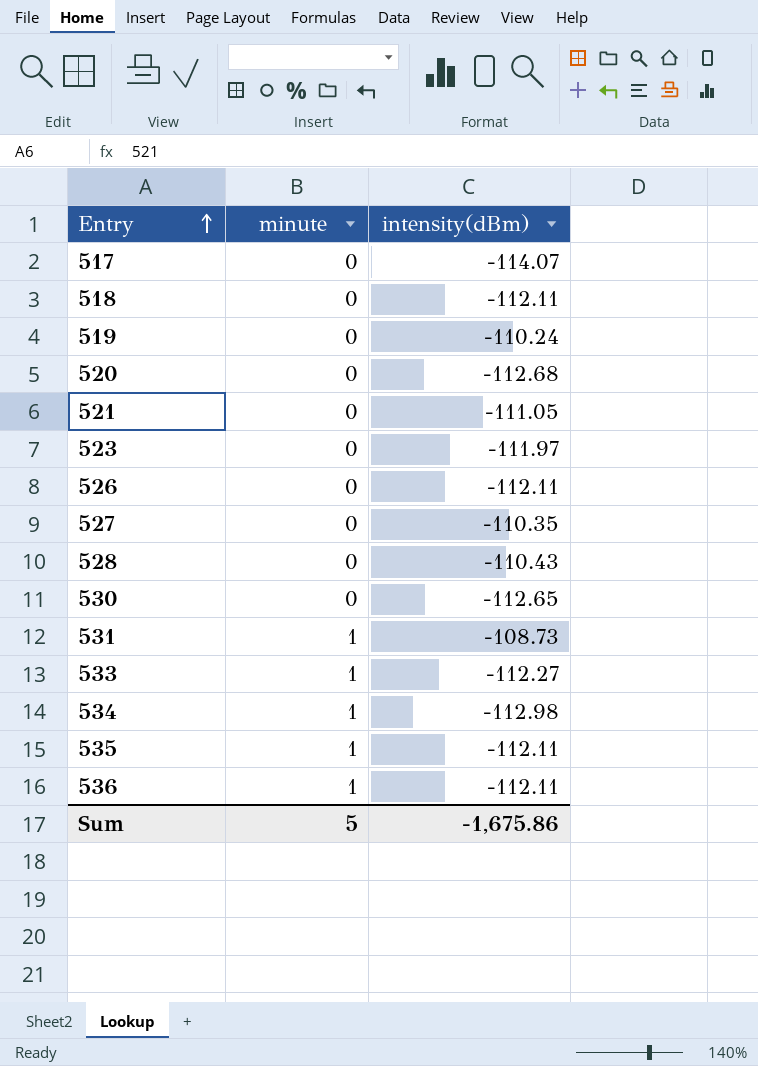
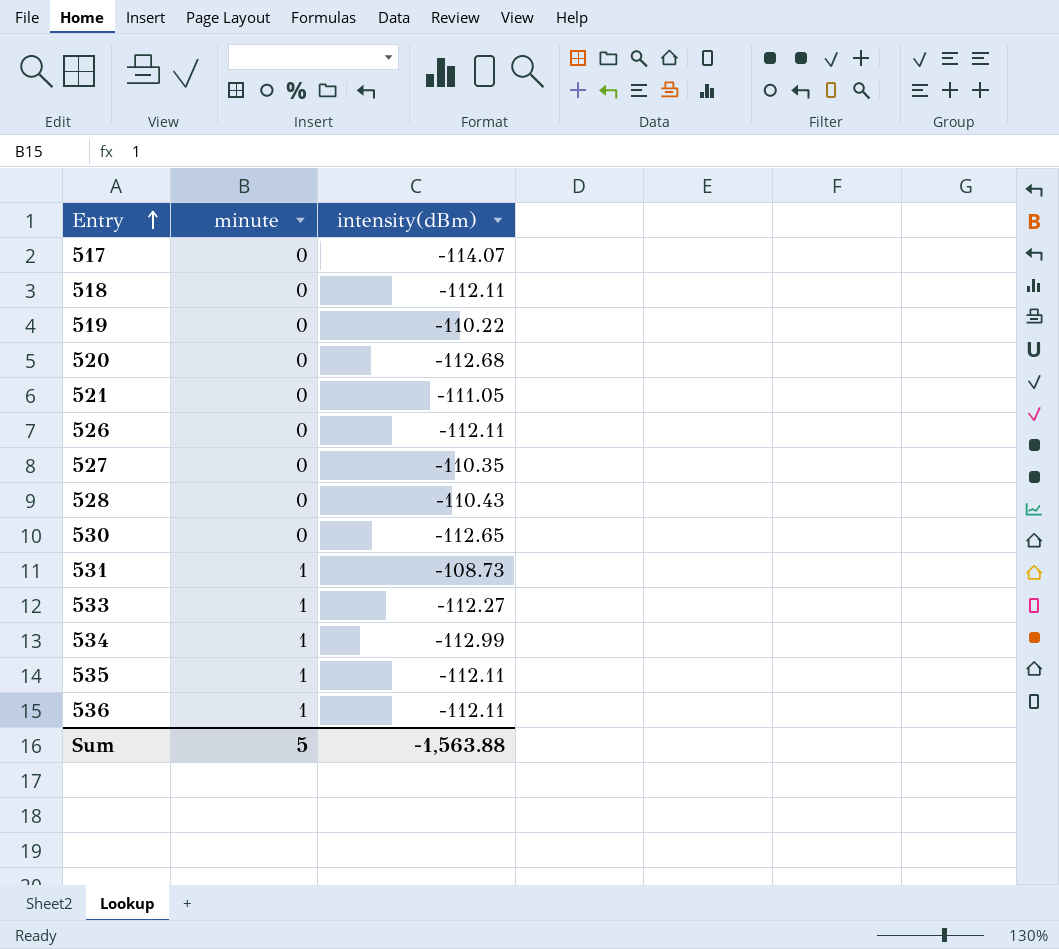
row 523: 0 | -111.97 -> none
519 | intensity(dBm): -110.24 -> -110.22
534 | intensity(dBm): -112.98 -> -112.99
Sum | intensity(dBm): -1,675.86 -> -1,563.88

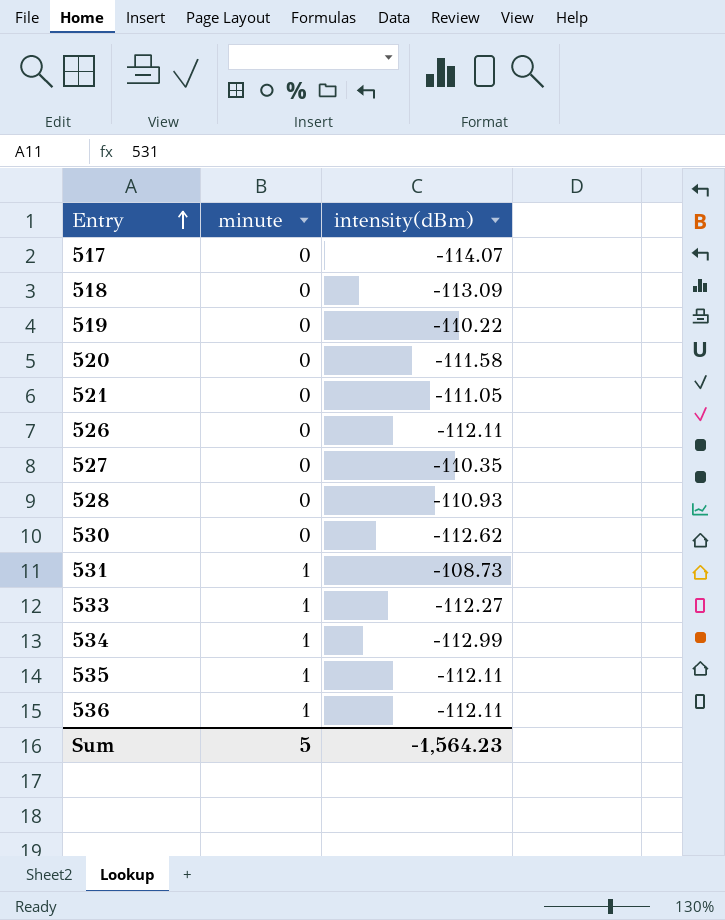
518 | intensity(dBm): -112.11 -> -113.09
520 | intensity(dBm): -112.68 -> -111.58
528 | intensity(dBm): -110.43 -> -110.93
530 | intensity(dBm): -112.65 -> -112.62
Sum | intensity(dBm): -1,563.88 -> -1,564.23

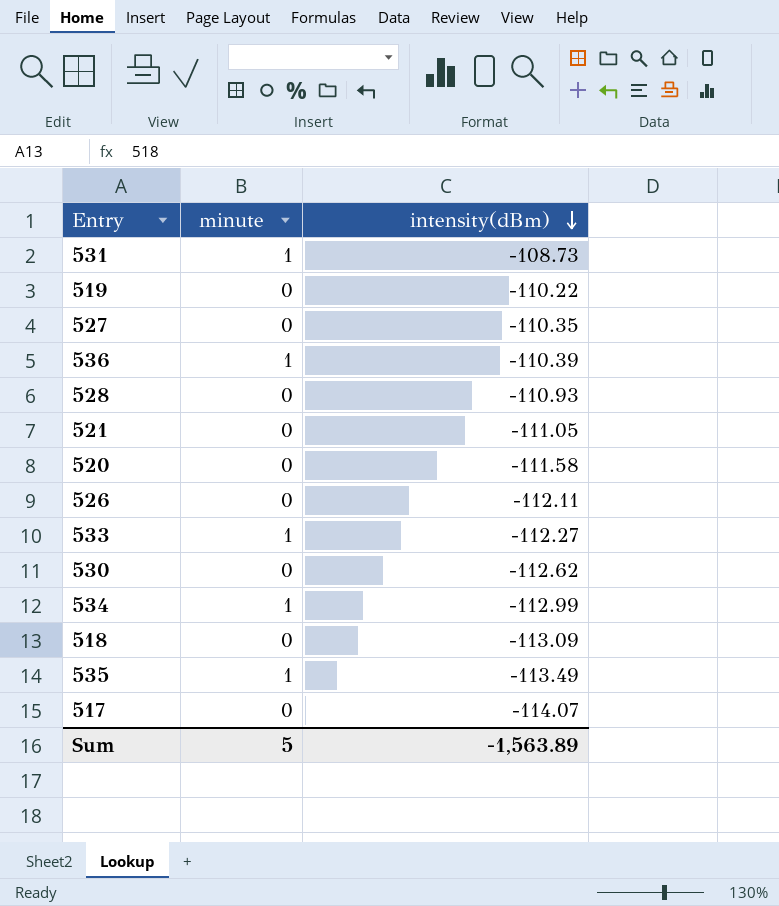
row order: Entry ascending -> intensity(dBm) descending
536 | intensity(dBm): -112.11 -> -110.39
535 | intensity(dBm): -112.11 -> -113.49
Sum | intensity(dBm): -1,564.23 -> -1,563.89

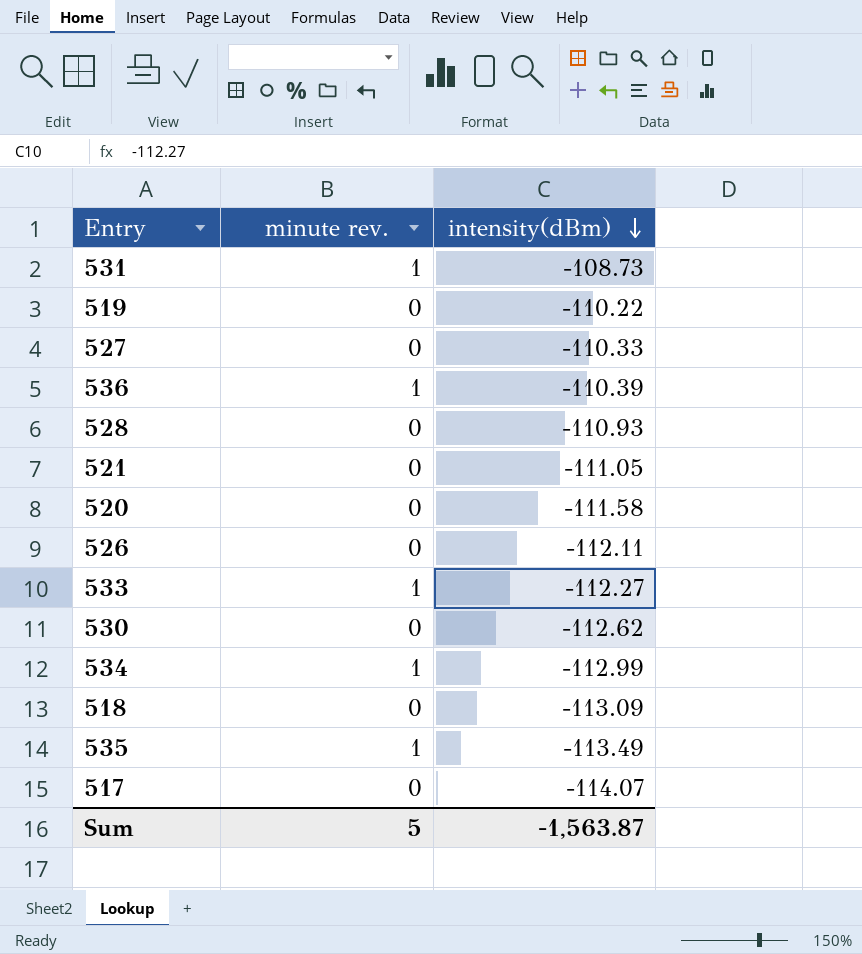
column name: minute -> minute rev.
527 | intensity(dBm): -110.35 -> -110.33
Sum | intensity(dBm): -1,563.89 -> -1,563.87

